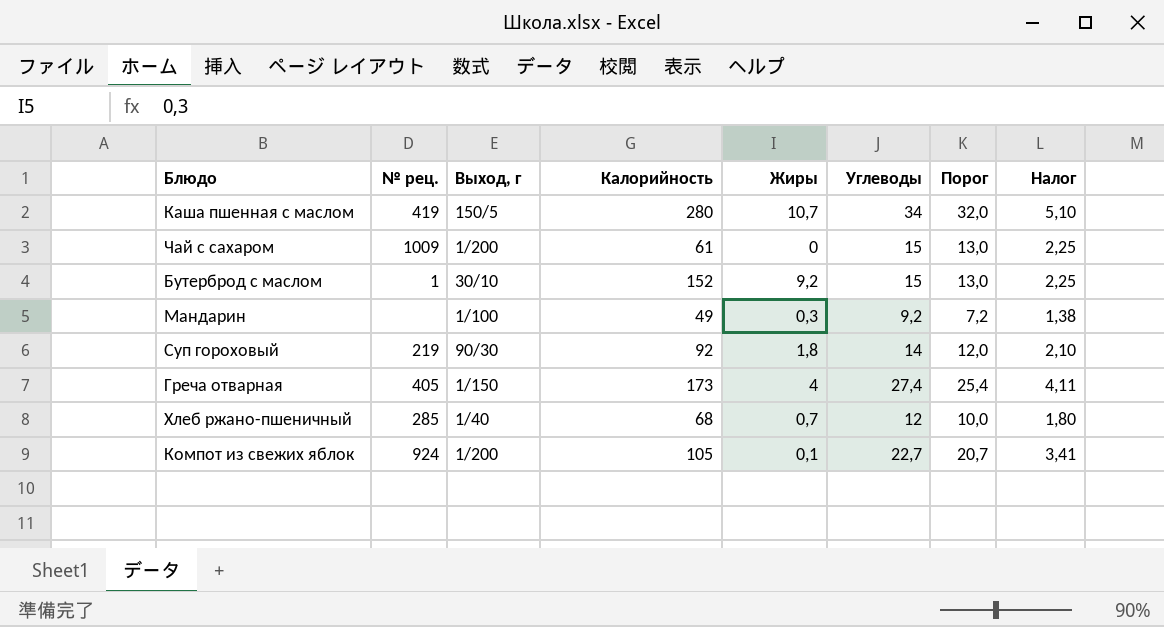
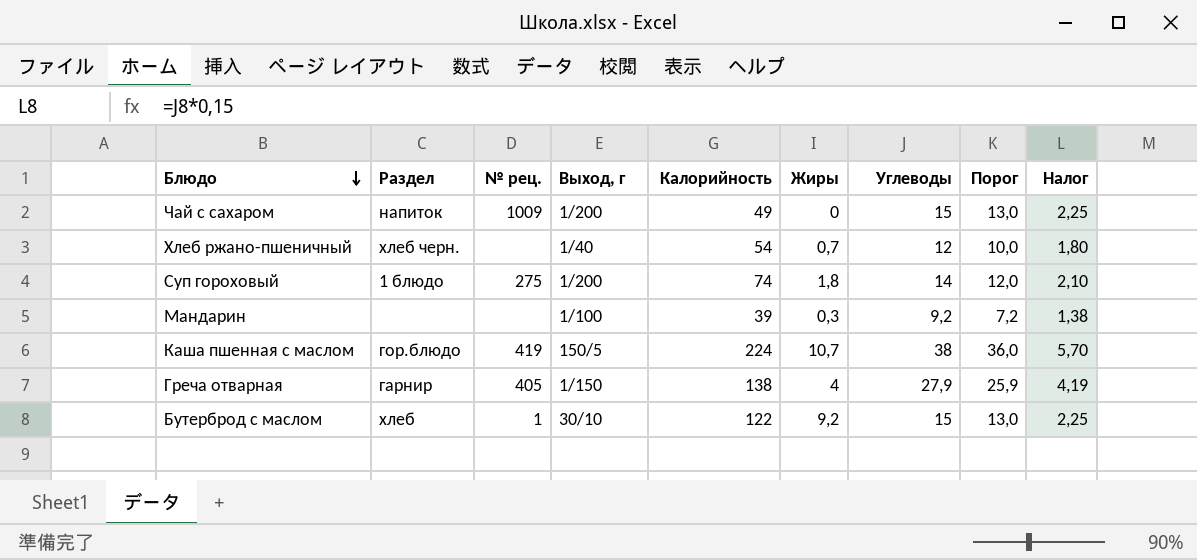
row order: none -> Блюдо descending
column Раздел | position: none -> 2
row Компот из свежих яблок: 924 | 1/200 | 105 | 0,1 | 22,7 | 20,7 | 3,41 -> none
Чай с сахаром | Калорийность: 61 -> 49
Хлеб ржано-пшеничный | № рец.: 285 -> none
Хлеб ржано-пшеничный | Калорийность: 68 -> 54
Суп гороховый | № рец.: 219 -> 275
Суп гороховый | Выход, г: 90/30 -> 1/200
Суп гороховый | Калорийность: 92 -> 74
Мандарин | Калорийность: 49 -> 39
Каша пшенная с маслом | Калорийность: 280 -> 224
Каша пшенная с маслом | Углеводы: 34 -> 38
Каша пшенная с маслом | Порог: 32,0 -> 36,0
Каша пшенная с маслом | Налог: 5,10 -> 5,70
Греча отварная | Калорийность: 173 -> 138
Греча отварная | Углеводы: 27,4 -> 27,9
Греча отварная | Порог: 25,4 -> 25,9
Греча отварная | Налог: 4,11 -> 4,19
Бутерброд с маслом | Калорийность: 152 -> 122

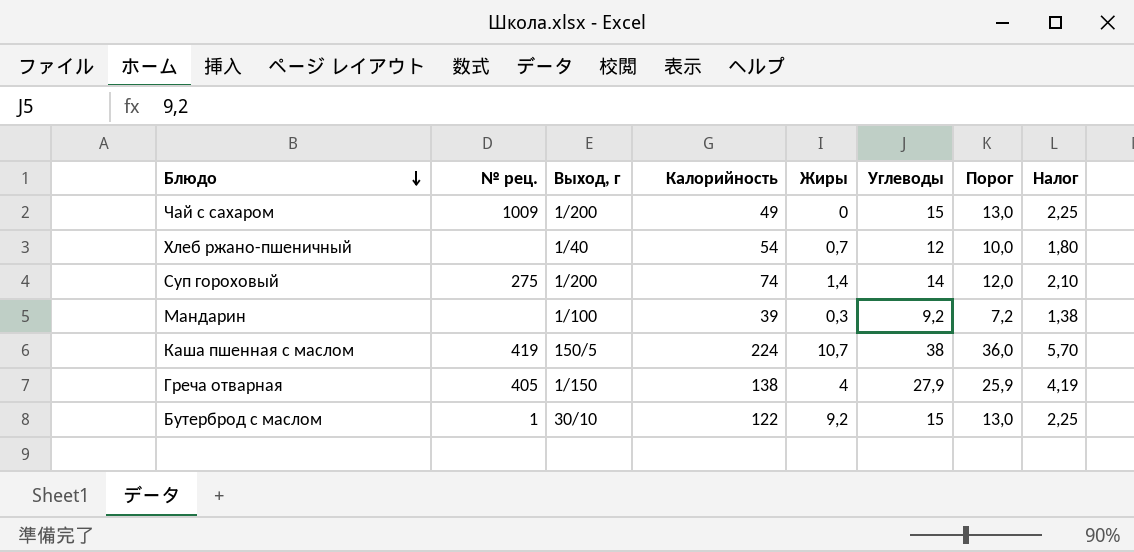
column Раздел | position: 2 -> none
Суп гороховый | Жиры: 1,8 -> 1,4

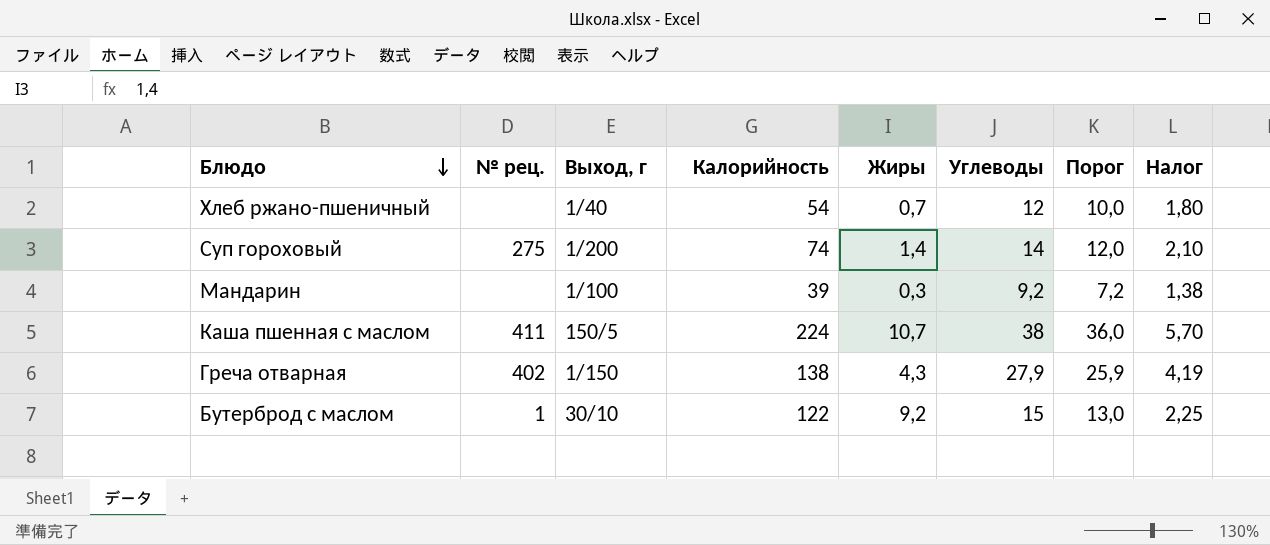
row Чай с сахаром: 1009 | 1/200 | 49 | 0 | 15 | 13,0 | 2,25 -> none
Каша пшенная с маслом | № рец.: 419 -> 411
Греча отварная | № рец.: 405 -> 402
Греча отварная | Жиры: 4 -> 4,3

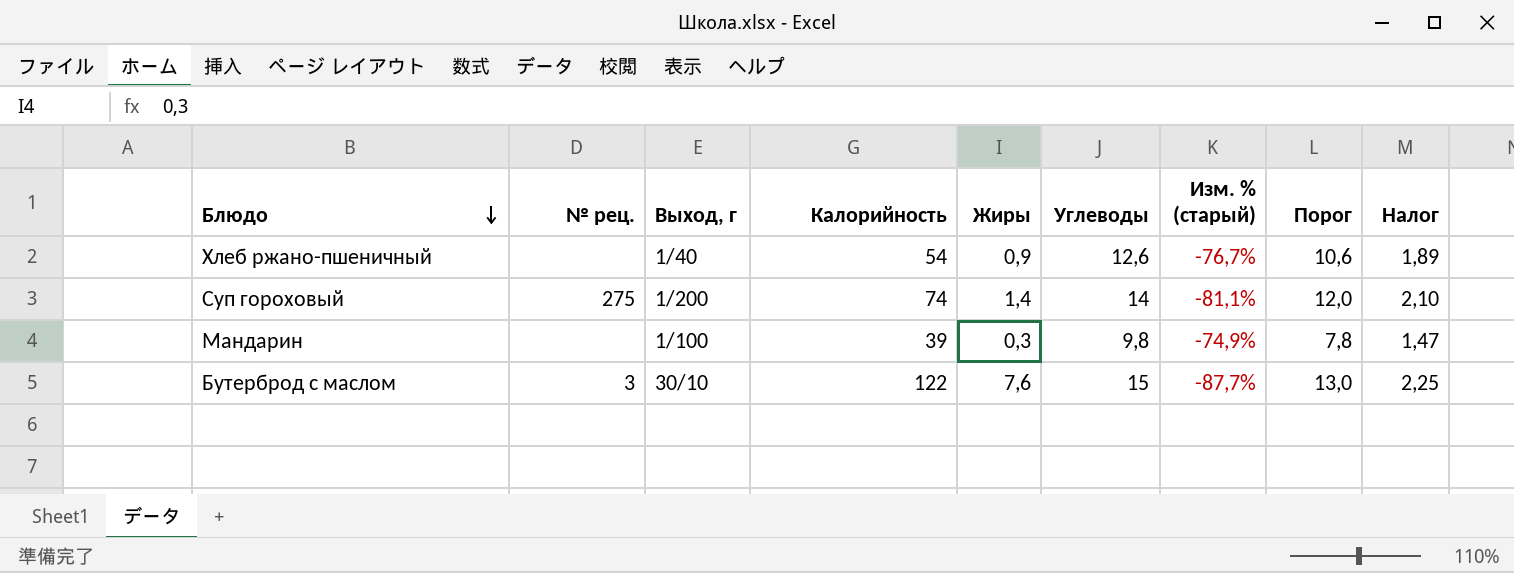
column Изм. % (старый) | formula: none -> ([Углеводы] - [Калорийность]) / [Калорийность]
row Каша пшенная с маслом: 411 | 150/5 | 224 | 10,7 | 38 | 36,0 | 5,70 -> none
row Греча отварная: 402 | 1/150 | 138 | 4,3 | 27,9 | 25,9 | 4,19 -> none
Хлеб ржано-пшеничный | Жиры: 0,7 -> 0,9
Хлеб ржано-пшеничный | Углеводы: 12 -> 12,6
Хлеб ржано-пшеничный | Порог: 10,0 -> 10,6
Хлеб ржано-пшеничный | Налог: 1,80 -> 1,89
Мандарин | Углеводы: 9,2 -> 9,8
Мандарин | Порог: 7,2 -> 7,8
Мандарин | Налог: 1,38 -> 1,47
Бутерброд с маслом | № рец.: 1 -> 3
Бутерброд с маслом | Жиры: 9,2 -> 7,6

